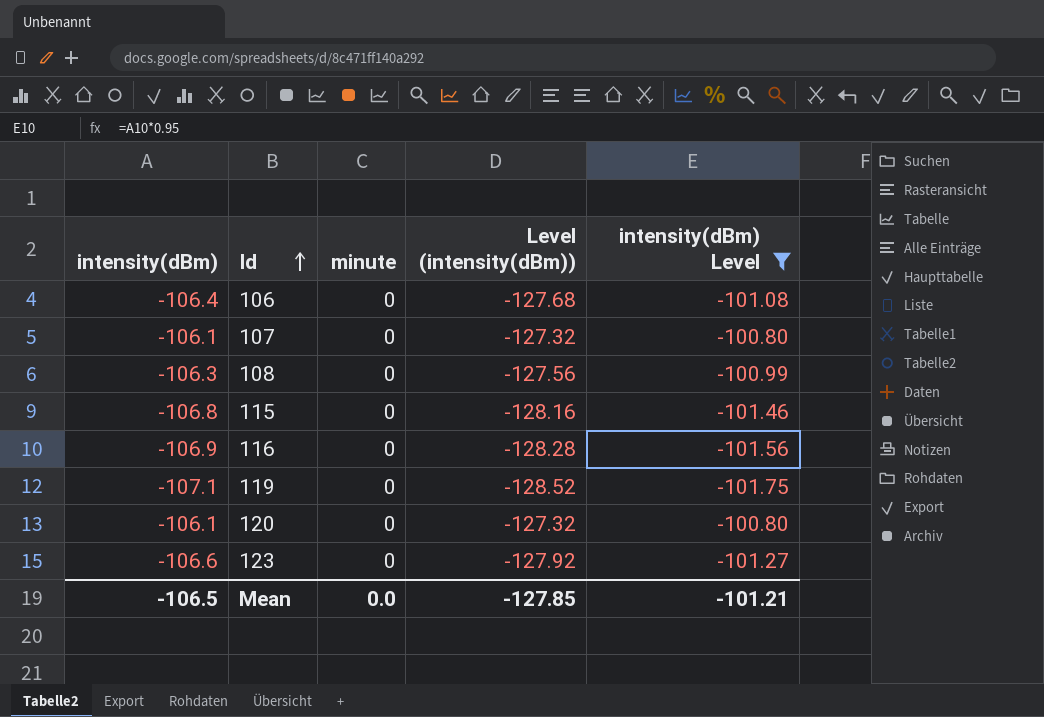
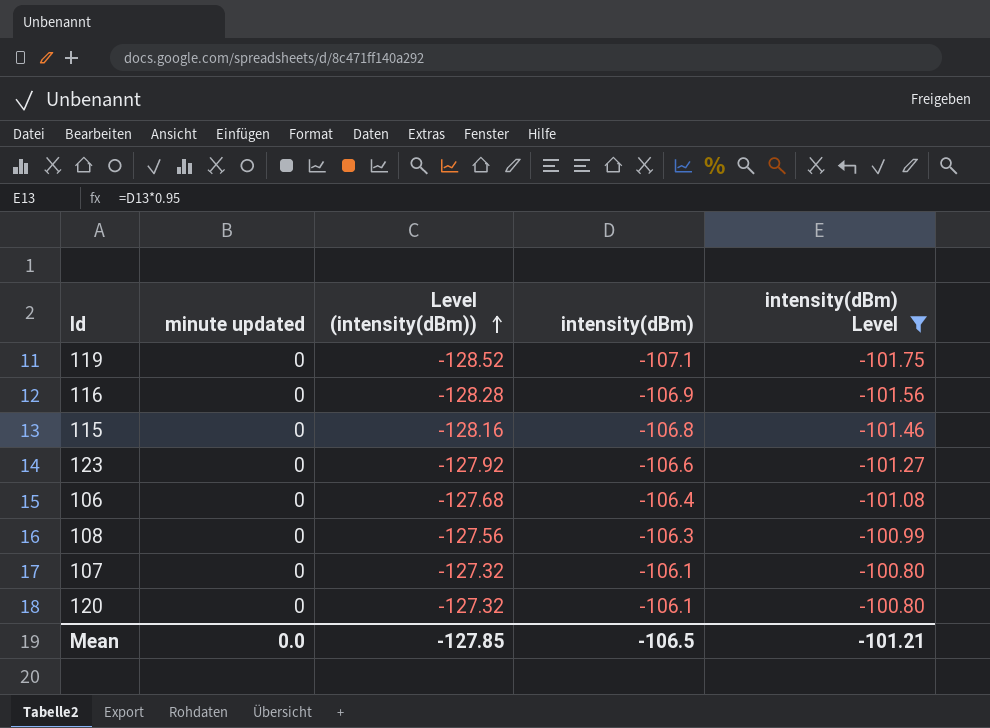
row order: Id ascending -> Level (intensity(dBm)) ascending
column name: minute -> minute updated
column intensity(dBm) | position: 1 -> 4

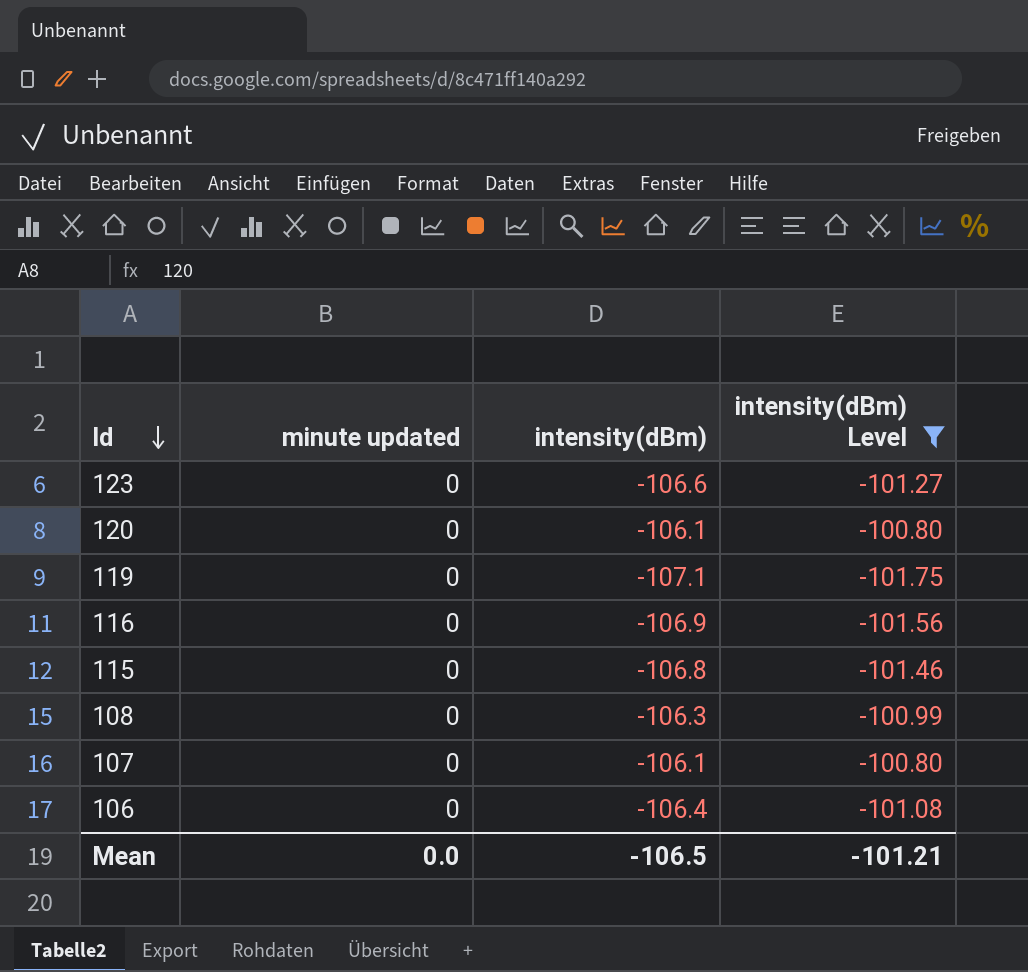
row order: Level (intensity(dBm)) ascending -> Id descending
column Level (intensity(dBm)) | formula: [intensity(dBm)] * 1.2 -> none

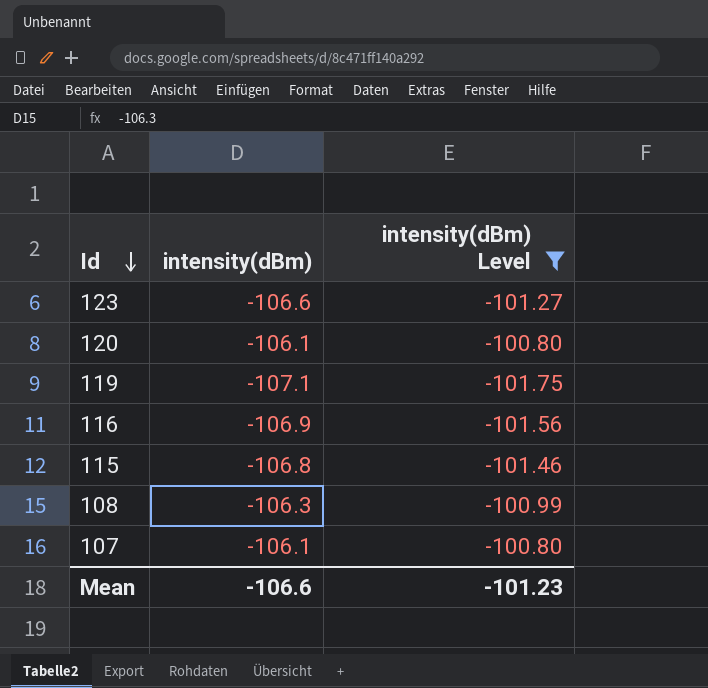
column minute updated | position: 2 -> none
row 106: 0 | -106.4 | -101.08 -> none
Mean | intensity(dBm): -106.5 -> -106.6
Mean | intensity(dBm) Level: -101.21 -> -101.23

